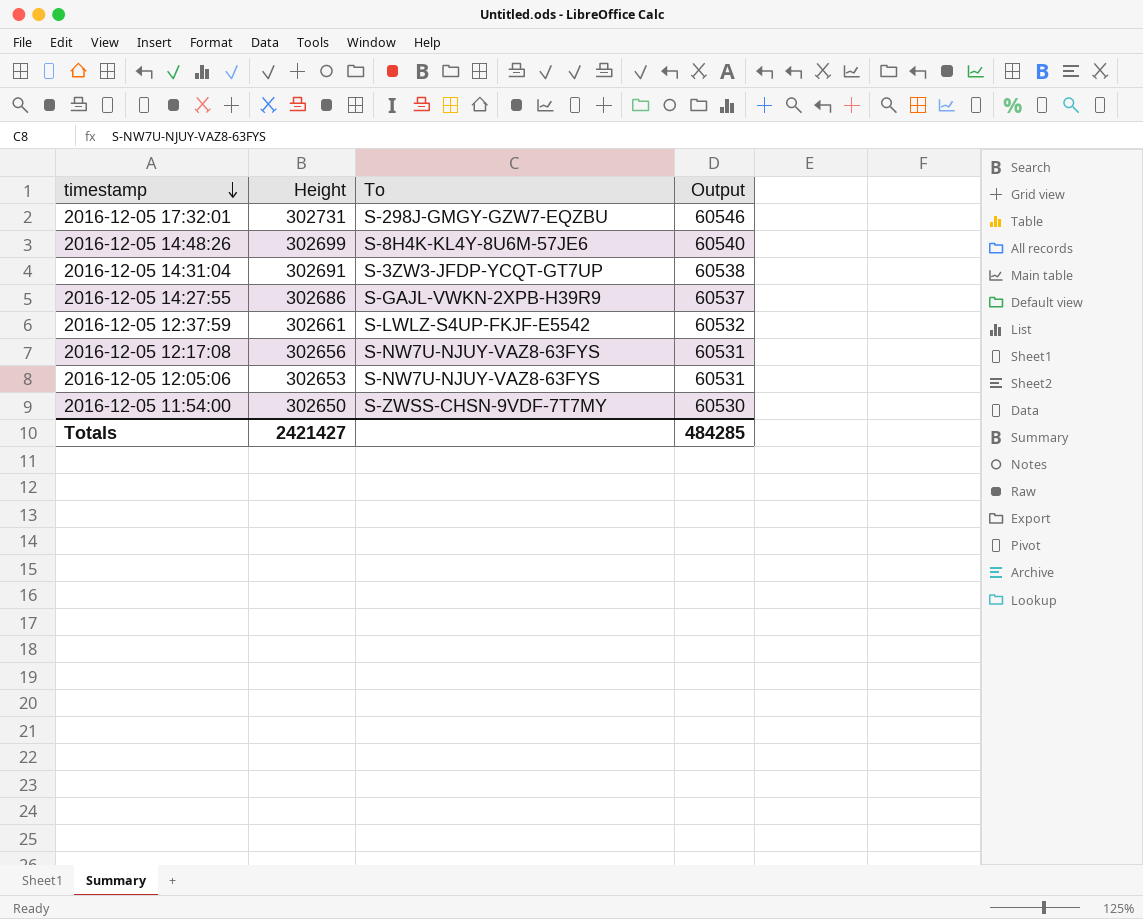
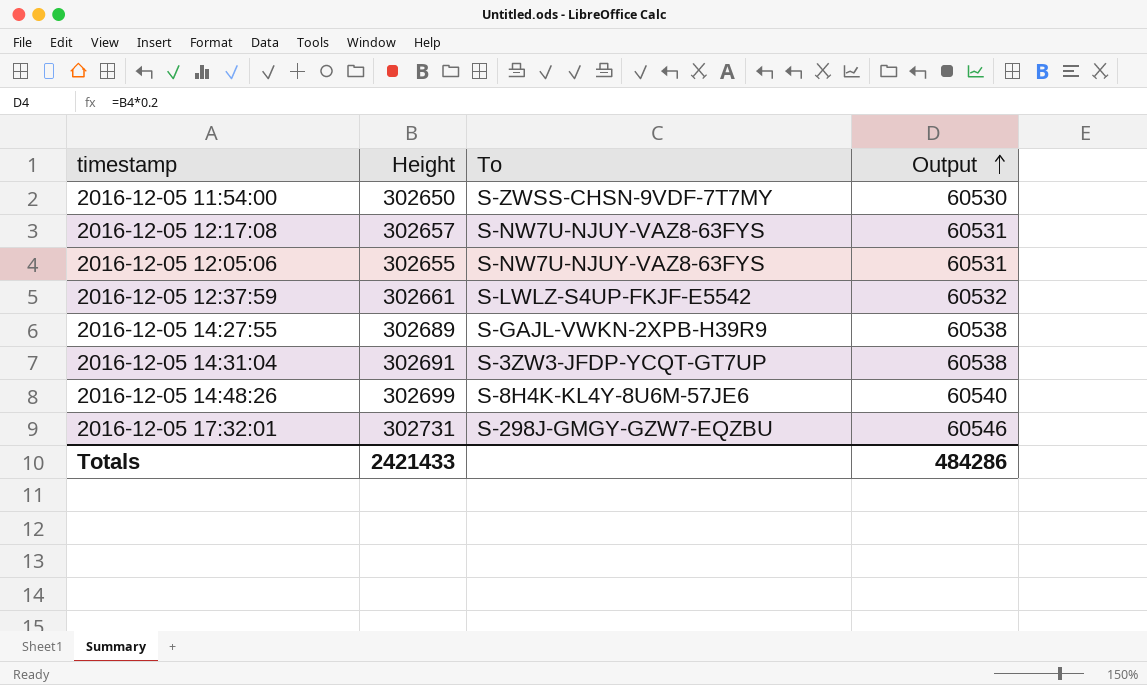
row order: timestamp descending -> Output ascending
2016-12-05 12:17:08 | Height: 302656 -> 302657
2016-12-05 12:05:06 | Height: 302653 -> 302655
2016-12-05 14:27:55 | Height: 302686 -> 302689
2016-12-05 14:27:55 | Output: 60537 -> 60538
Totals | Height: 2421427 -> 2421433
Totals | Output: 484285 -> 484286

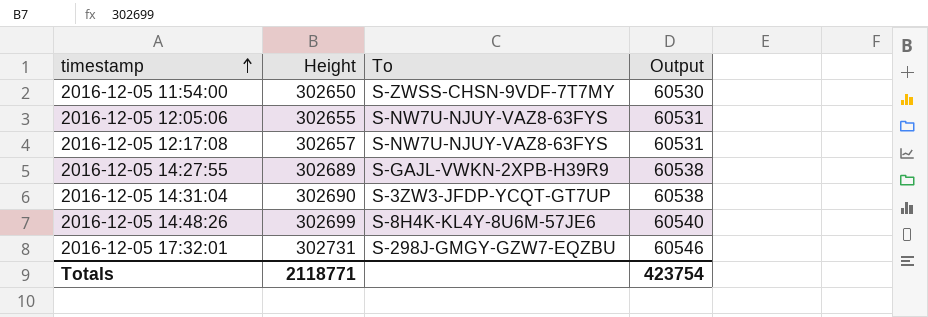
row order: Output ascending -> timestamp ascending
row 2016-12-05 12:37:59: 302661 | S-LWLZ-S4UP-FKJF-E5542 | 60532 -> none
2016-12-05 14:31:04 | Height: 302691 -> 302690
Totals | Height: 2421433 -> 2118771
Totals | Output: 484286 -> 423754

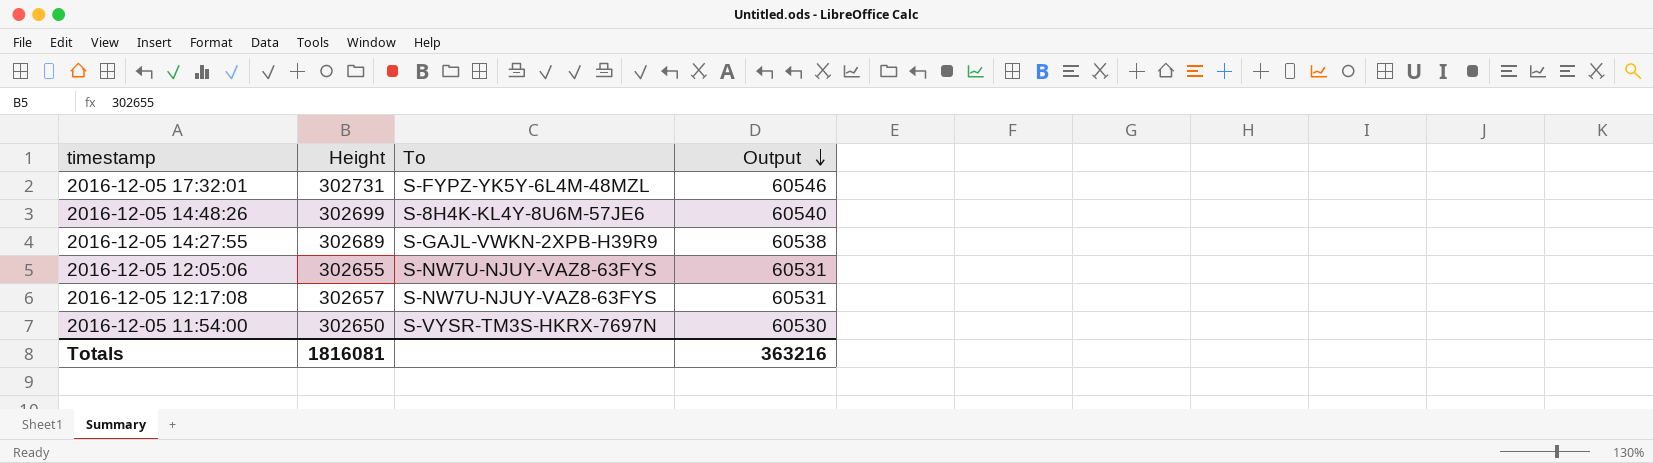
row order: timestamp ascending -> Output descending
row 2016-12-05 14:31:04: 302690 | S-3ZW3-JFDP-YCQT-GT7UP | 60538 -> none
2016-12-05 17:32:01 | To: S-298J-GMGY-GZW7-EQZBU -> S-FYPZ-YK5Y-6L4M-48MZL
2016-12-05 11:54:00 | To: S-ZWSS-CHSN-9VDF-7T7MY -> S-VYSR-TM3S-HKRX-7697N
Totals | Height: 2118771 -> 1816081
Totals | Output: 423754 -> 363216

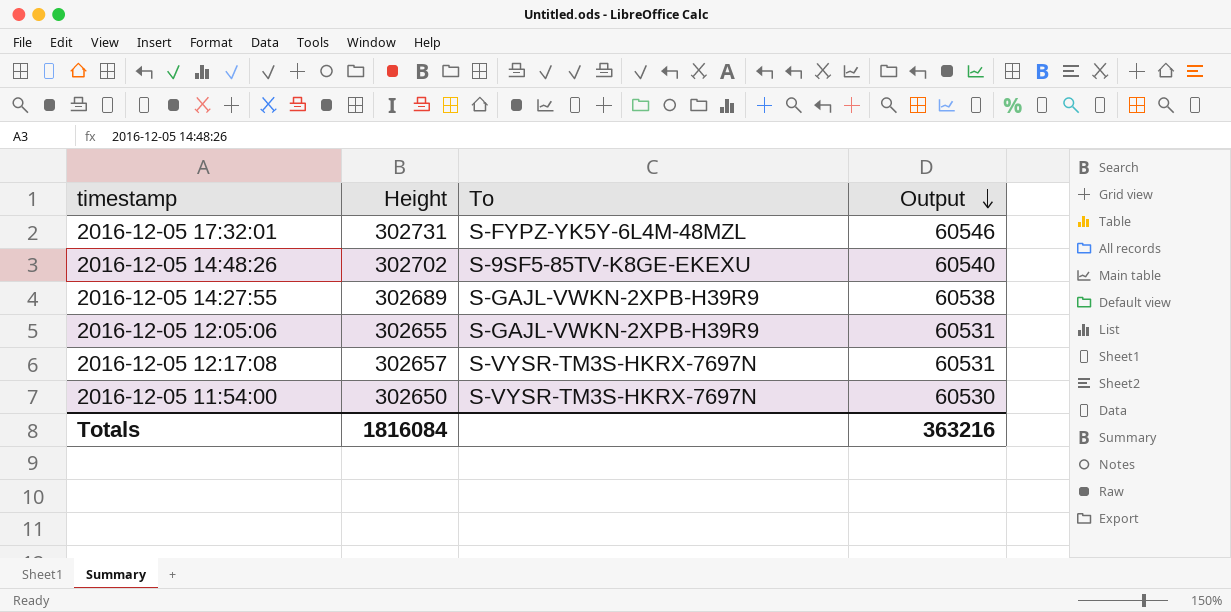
2016-12-05 14:48:26 | Height: 302699 -> 302702
2016-12-05 14:48:26 | To: S-8H4K-KL4Y-8U6M-57JE6 -> S-9SF5-85TV-K8GE-EKEXU
2016-12-05 12:05:06 | To: S-NW7U-NJUY-VAZ8-63FYS -> S-GAJL-VWKN-2XPB-H39R9
2016-12-05 12:17:08 | To: S-NW7U-NJUY-VAZ8-63FYS -> S-VYSR-TM3S-HKRX-7697N
Totals | Height: 1816081 -> 1816084

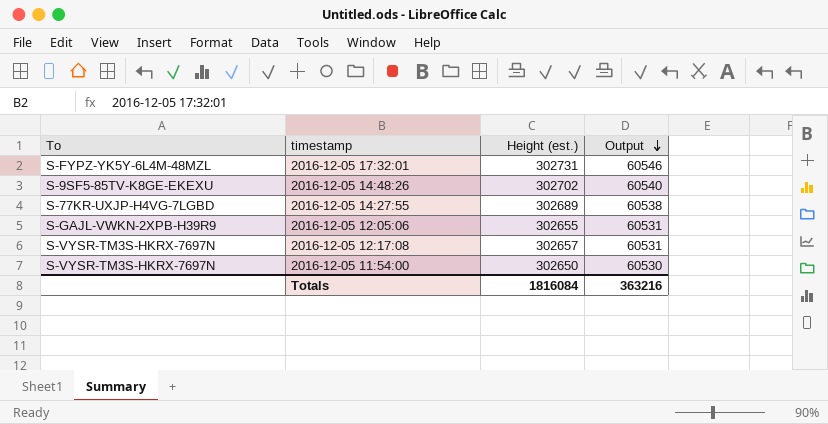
column To | position: 3 -> 1
column name: Height -> Height (est.)
2016-12-05 14:27:55 | To: S-GAJL-VWKN-2XPB-H39R9 -> S-77KR-UXJP-H4VG-7LGBD

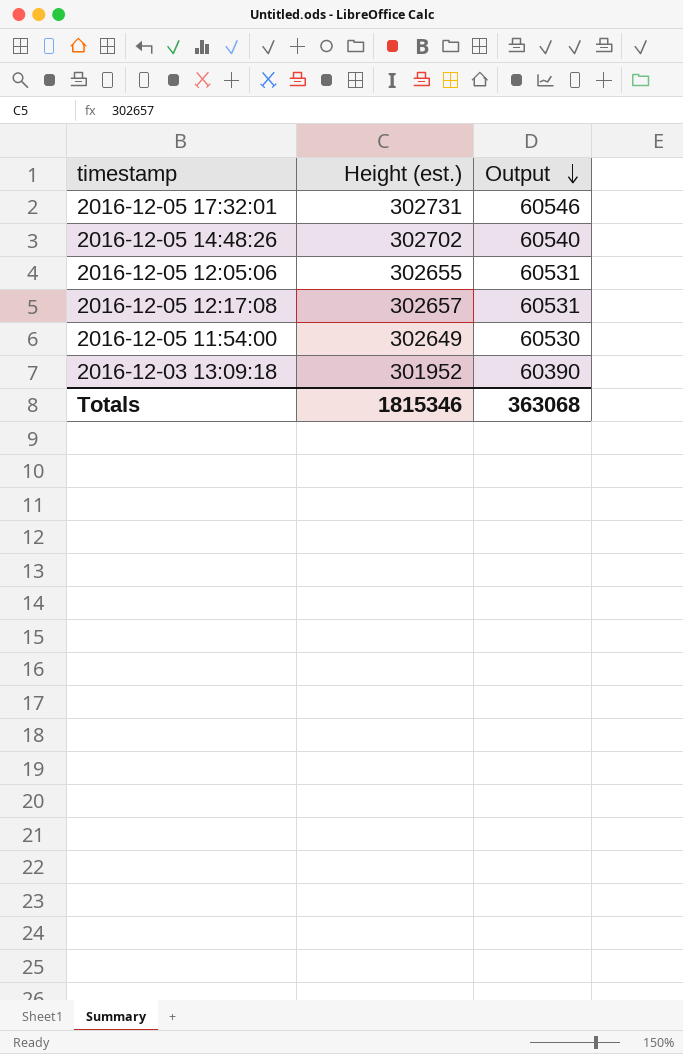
column To | position: 1 -> none
row 2016-12-05 14:27:55: S-77KR-UXJP-H4VG-7LGBD | 302689 | 60538 -> none
2016-12-05 11:54:00 | Height (est.): 302650 -> 302649
row 2016-12-03 13:09:18: none -> 301952 | 60390
Totals | Height (est.): 1816084 -> 1815346
Totals | Output: 363216 -> 363068

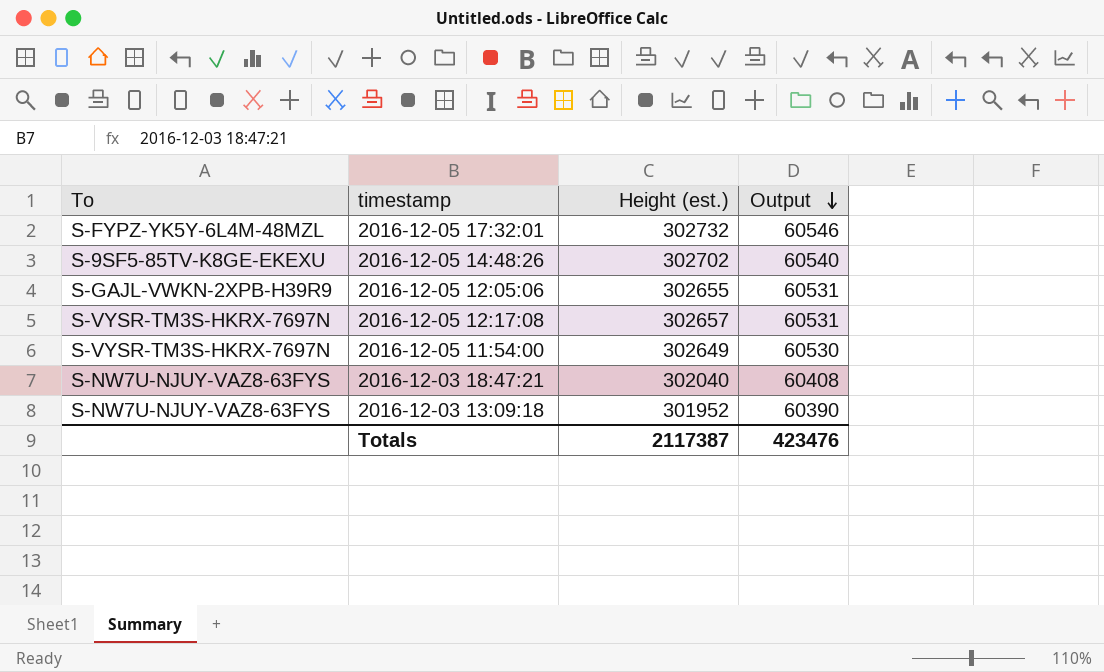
column To | position: none -> 1
2016-12-05 17:32:01 | Height (est.): 302731 -> 302732
row 2016-12-03 18:47:21: none -> S-NW7U-NJUY-VAZ8-63FYS | 302040 | 60408
Totals | Height (est.): 1815346 -> 2117387
Totals | Output: 363068 -> 423476

